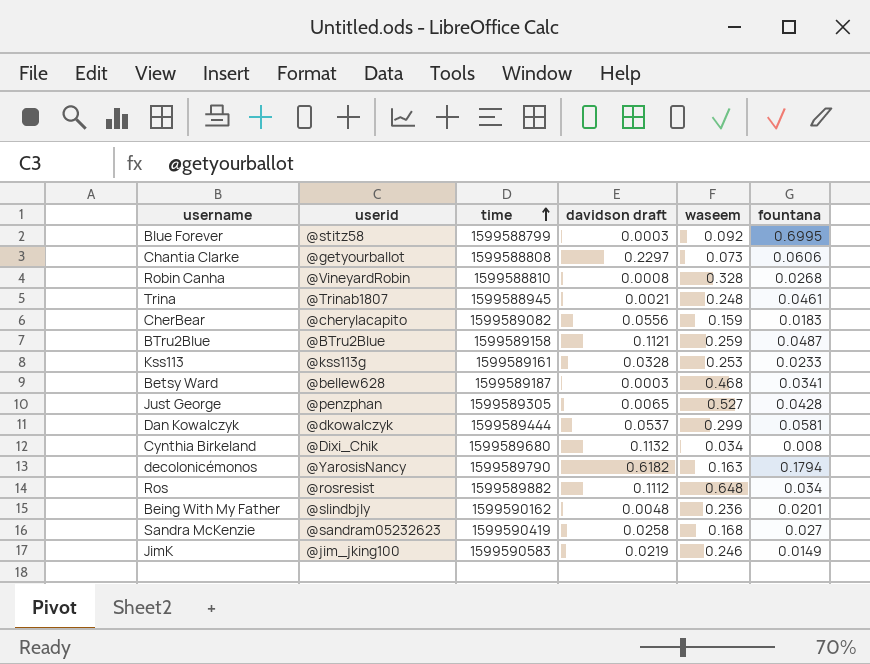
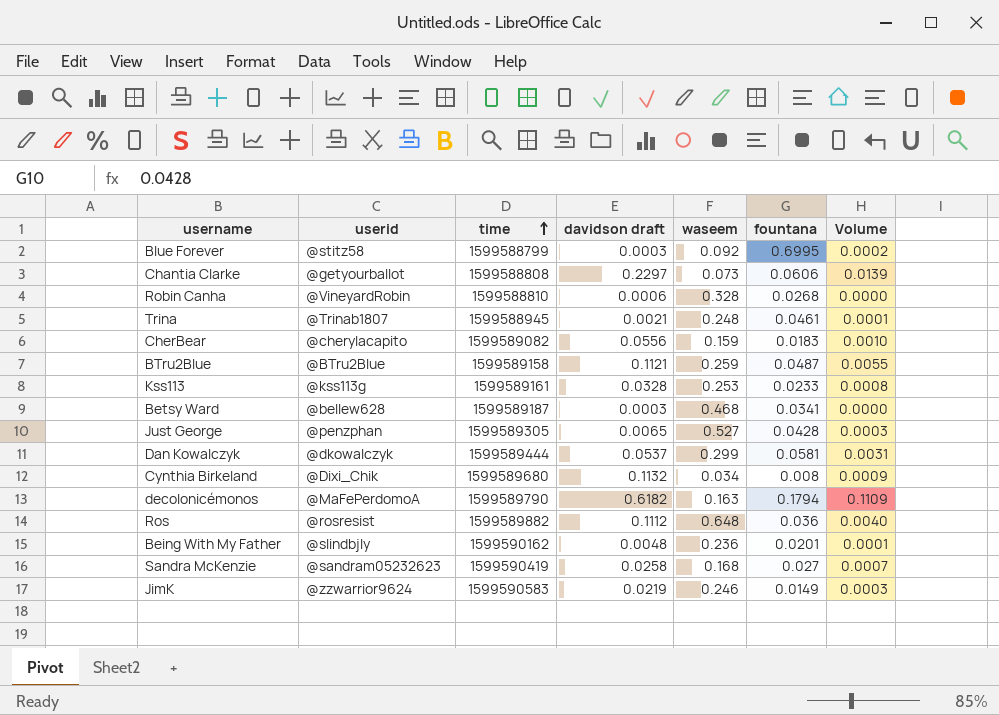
column Volume | formula: none -> [davidson draft] * [fountana]
Robin Canha | davidson draft: 0.0008 -> 0.0006
decolonicémonos | userid: @YarosisNancy -> @MaFePerdomoA
Ros | fountana: 0.034 -> 0.036
JimK | userid: @jim_jking100 -> @zzwarrior9624

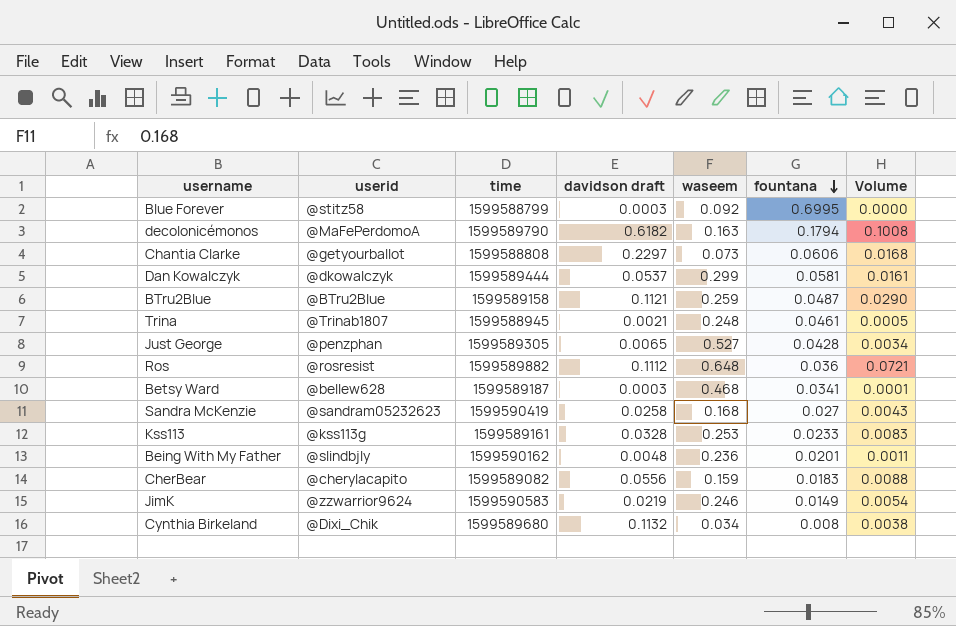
row order: time ascending -> fountana descending
column Volume | formula: [davidson draft] * [fountana] -> [davidson draft] * [waseem]
row Robin Canha: @VineyardRobin | 1599588810 | 0.0006 | 0.328 | 0.0268 | 0.0000 -> none

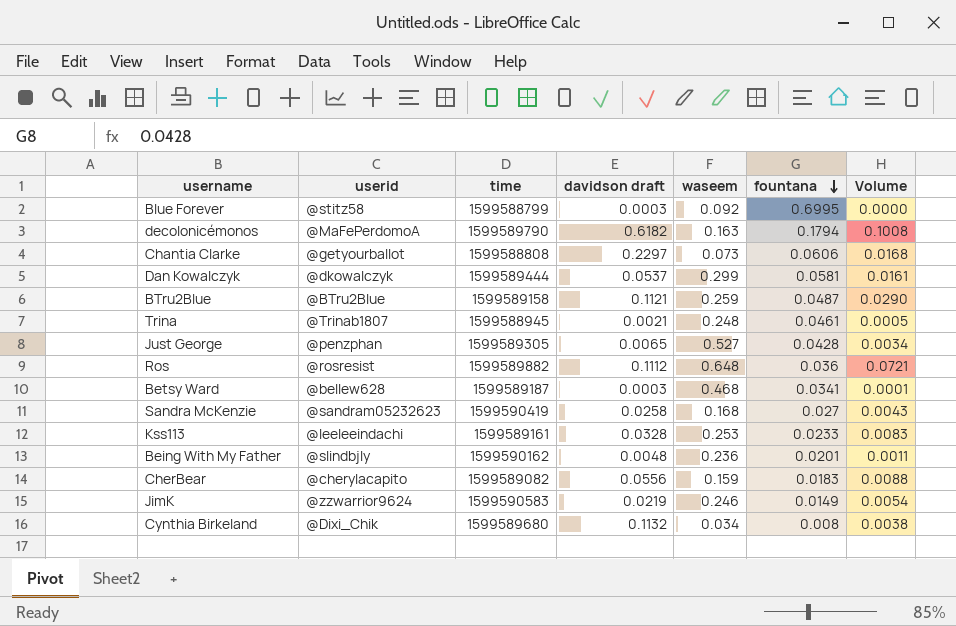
Kss113 | userid: @kss113g -> @leeleeindachi

